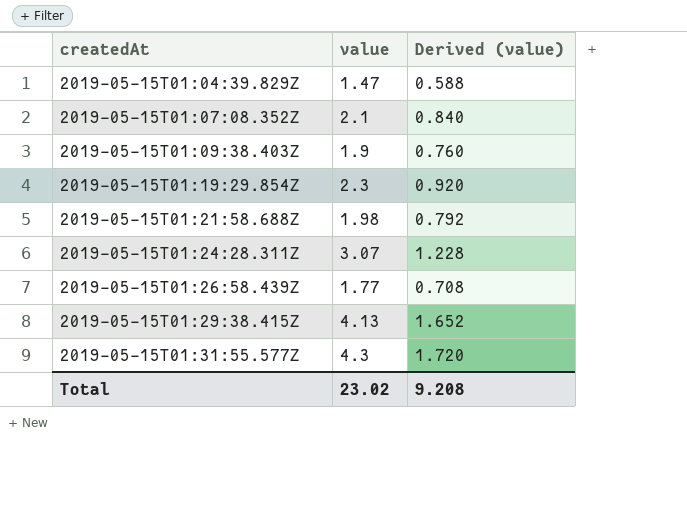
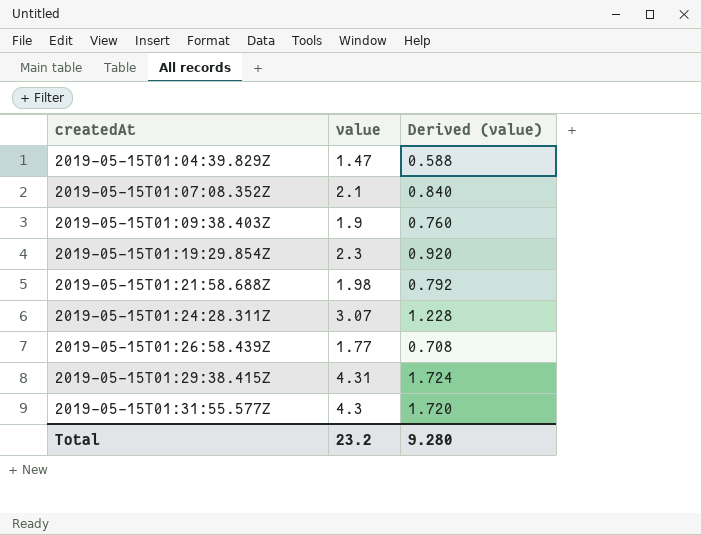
2019-05-15T01:29:38.415Z | value: 4.13 -> 4.31
2019-05-15T01:29:38.415Z | Derived (value): 1.652 -> 1.724
Total | value: 23.02 -> 23.2
Total | Derived (value): 9.208 -> 9.280

